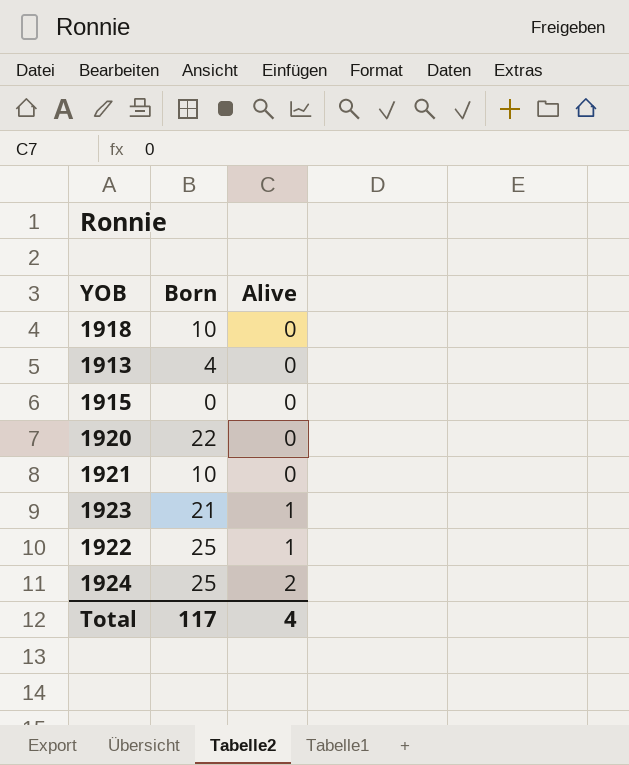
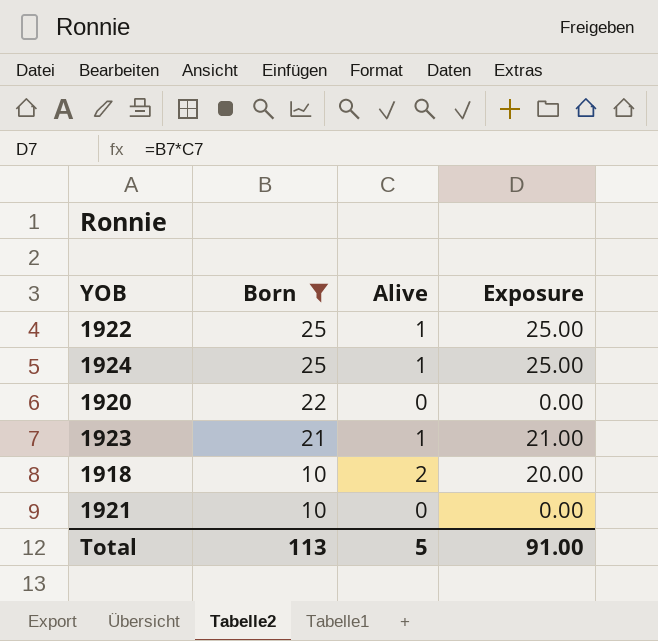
filter: none -> Born >= 10
row order: Alive ascending -> Born descending
column Exposure | formula: none -> [Born] * [Alive]
1924 | Alive: 2 -> 1
1918 | Alive: 0 -> 2
Total | Born: 117 -> 113
Total | Alive: 4 -> 5

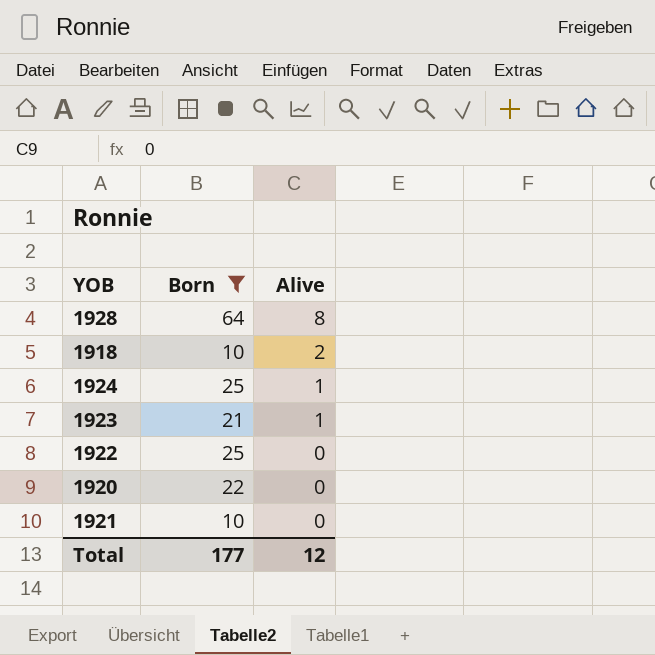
row order: Born descending -> Alive descending
column Exposure | formula: [Born] * [Alive] -> none
row 1928: none -> 64 | 8
1922 | Alive: 1 -> 0
Total | Born: 113 -> 177
Total | Alive: 5 -> 12

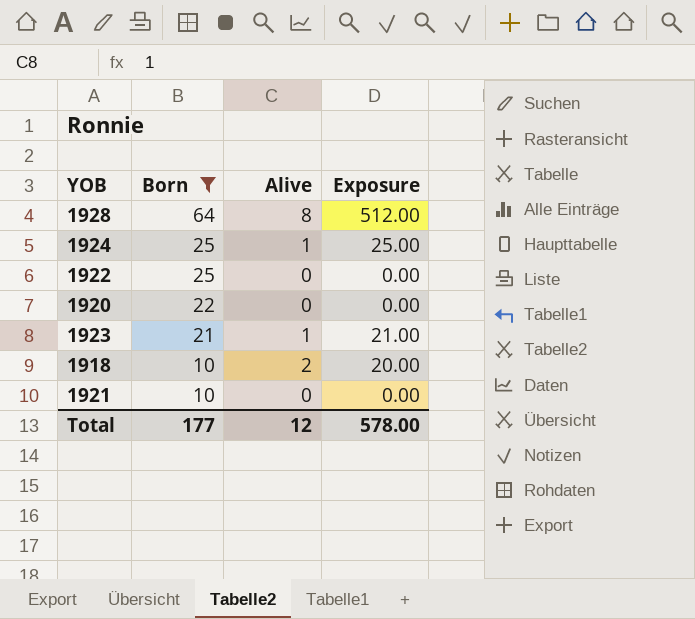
row order: Alive descending -> Born descending
column Exposure | formula: none -> [Born] * [Alive]

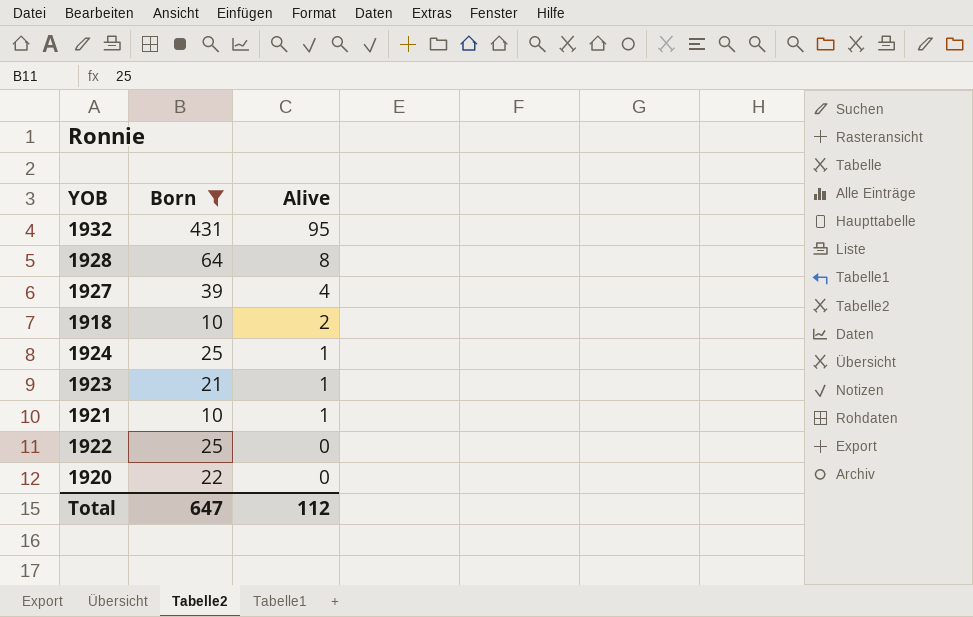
row order: Born descending -> Alive descending
column Exposure | formula: [Born] * [Alive] -> none
row 1932: none -> 431 | 95
row 1927: none -> 39 | 4
1921 | Alive: 0 -> 1
Total | Born: 177 -> 647
Total | Alive: 12 -> 112

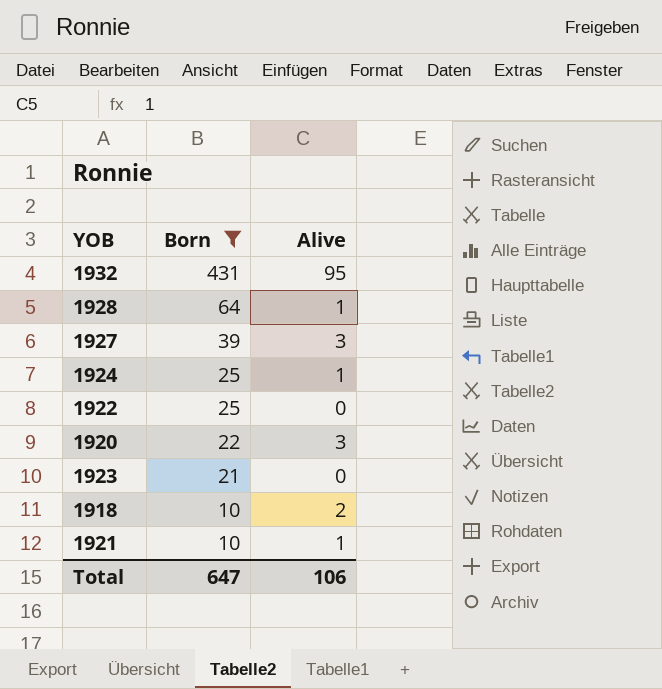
row order: Alive descending -> Born descending
1928 | Alive: 8 -> 1
1927 | Alive: 4 -> 3
1920 | Alive: 0 -> 3
1923 | Alive: 1 -> 0
Total | Alive: 112 -> 106

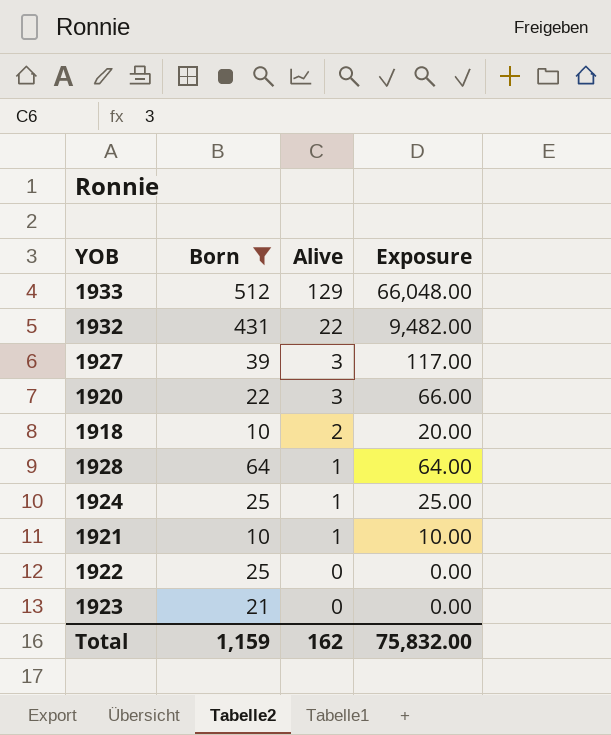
row order: Born descending -> Alive descending
column Exposure | formula: none -> [Born] * [Alive]
row 1933: none -> 512 | 129 | 66,048.00
1932 | Alive: 95 -> 22
Total | Born: 647 -> 1,159
Total | Alive: 106 -> 162

